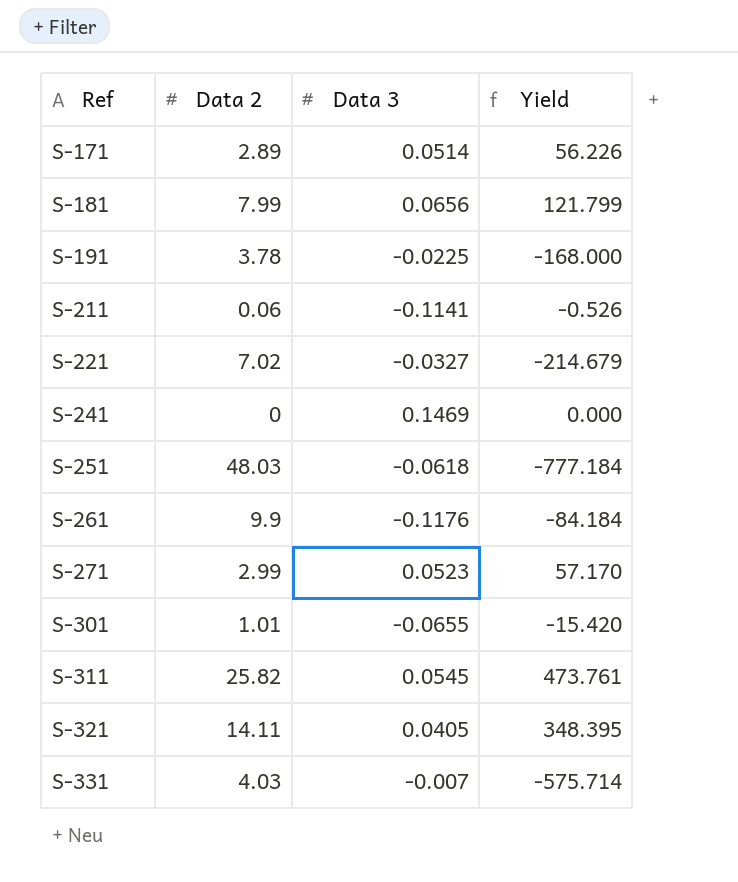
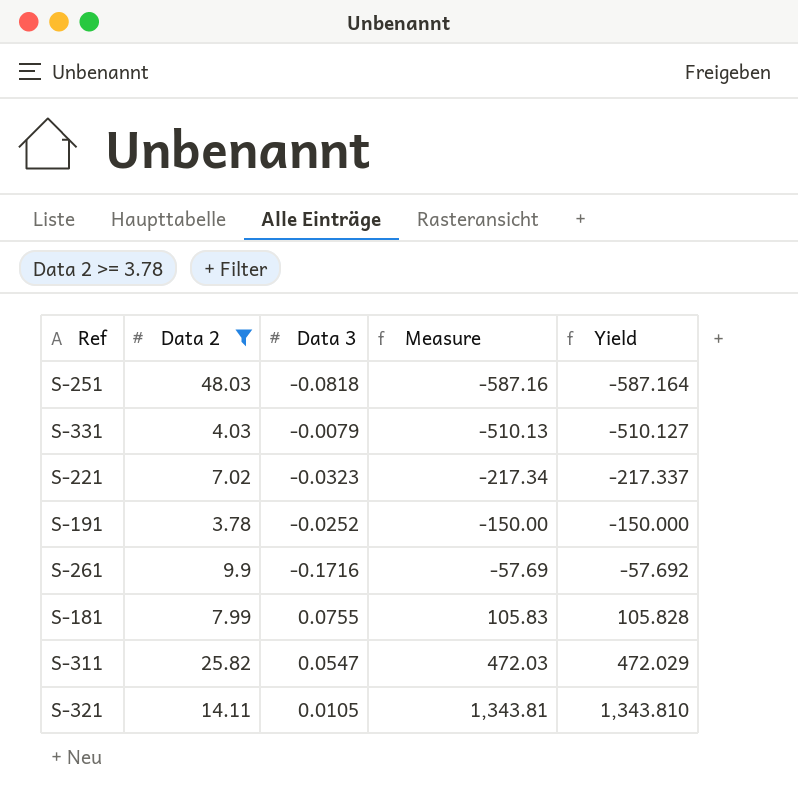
filter: none -> Data 2 >= 3.78
row order: Ref ascending -> Measure ascending
column Measure | formula: none -> [Data 2] / [Data 3]
S-251 | Data 3: -0.0618 -> -0.0818
S-251 | Yield: -777.184 -> -587.164
S-331 | Data 3: -0.007 -> -0.0079
S-331 | Yield: -575.714 -> -510.127
S-221 | Data 3: -0.0327 -> -0.0323
S-221 | Yield: -214.679 -> -217.337
S-191 | Data 3: -0.0225 -> -0.0252
S-191 | Yield: -168.000 -> -150.000
S-261 | Data 3: -0.1176 -> -0.1716
S-261 | Yield: -84.184 -> -57.692
S-181 | Data 3: 0.0656 -> 0.0755
S-181 | Yield: 121.799 -> 105.828
S-311 | Data 3: 0.0545 -> 0.0547
S-311 | Yield: 473.761 -> 472.029
S-321 | Data 3: 0.0405 -> 0.0105
S-321 | Yield: 348.395 -> 1,343.810

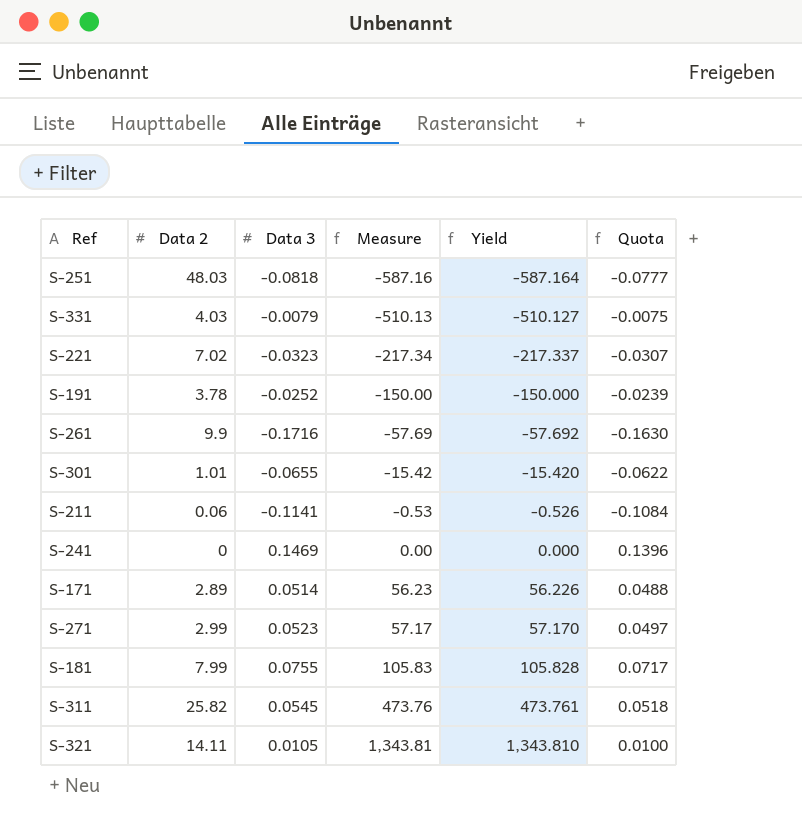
filter: Data 2 >= 3.78 -> none
column Quota | formula: none -> [Data 3] * 0.95
S-311 | Data 3: 0.0547 -> 0.0545
S-311 | Measure: 472.03 -> 473.76
S-311 | Yield: 472.029 -> 473.761

